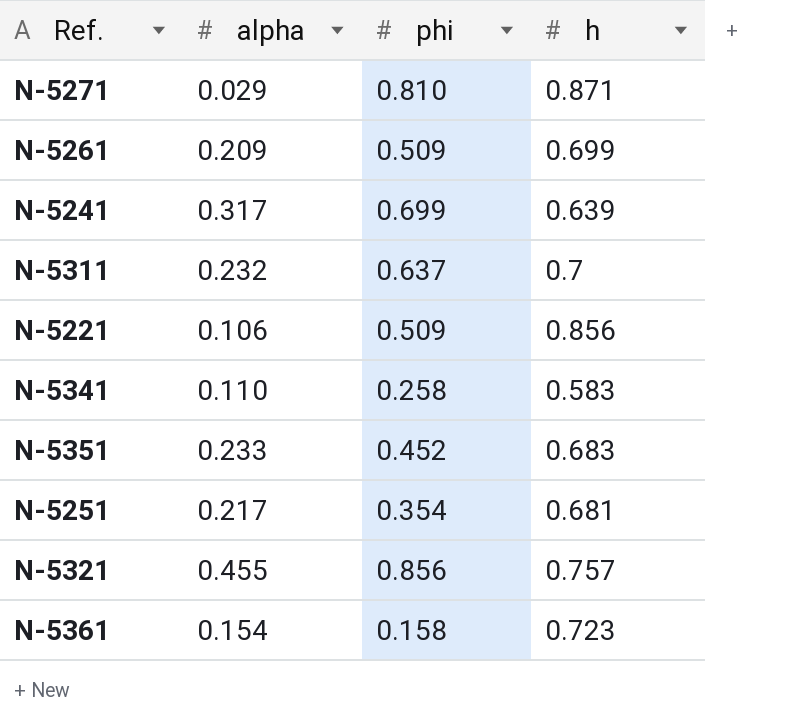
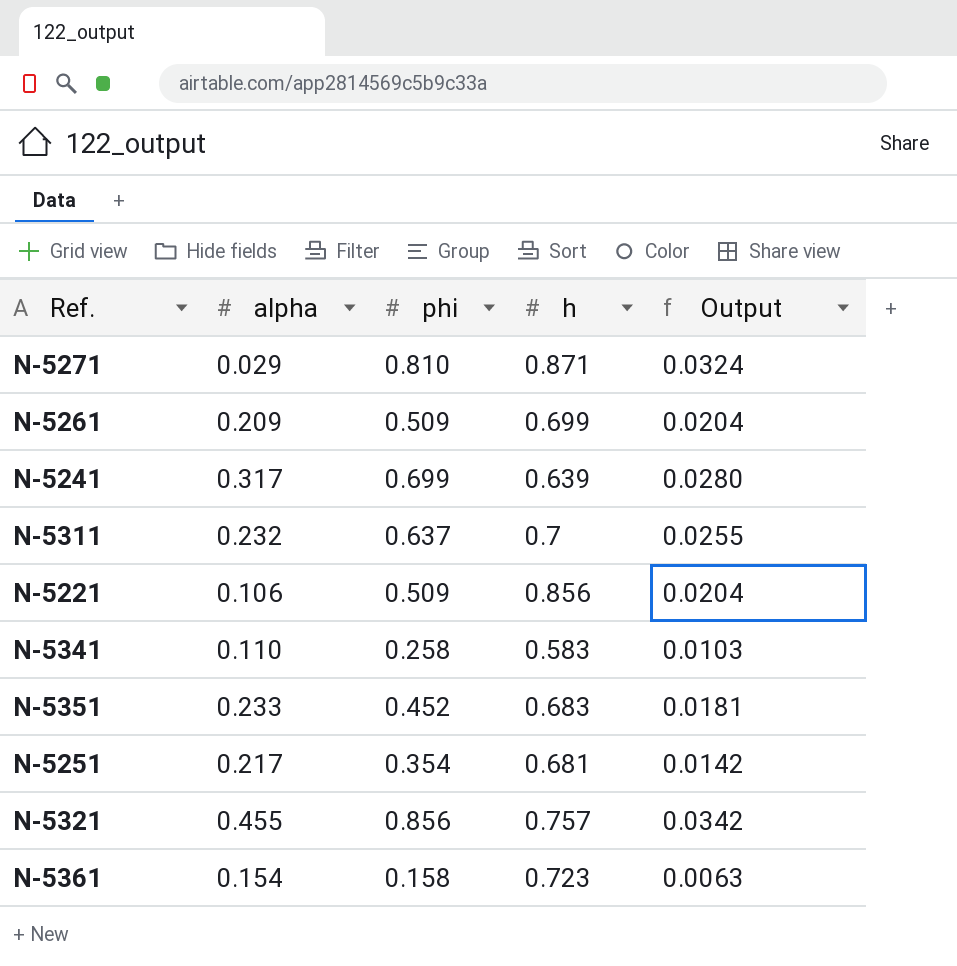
column Output | formula: none -> [phi] * 0.04

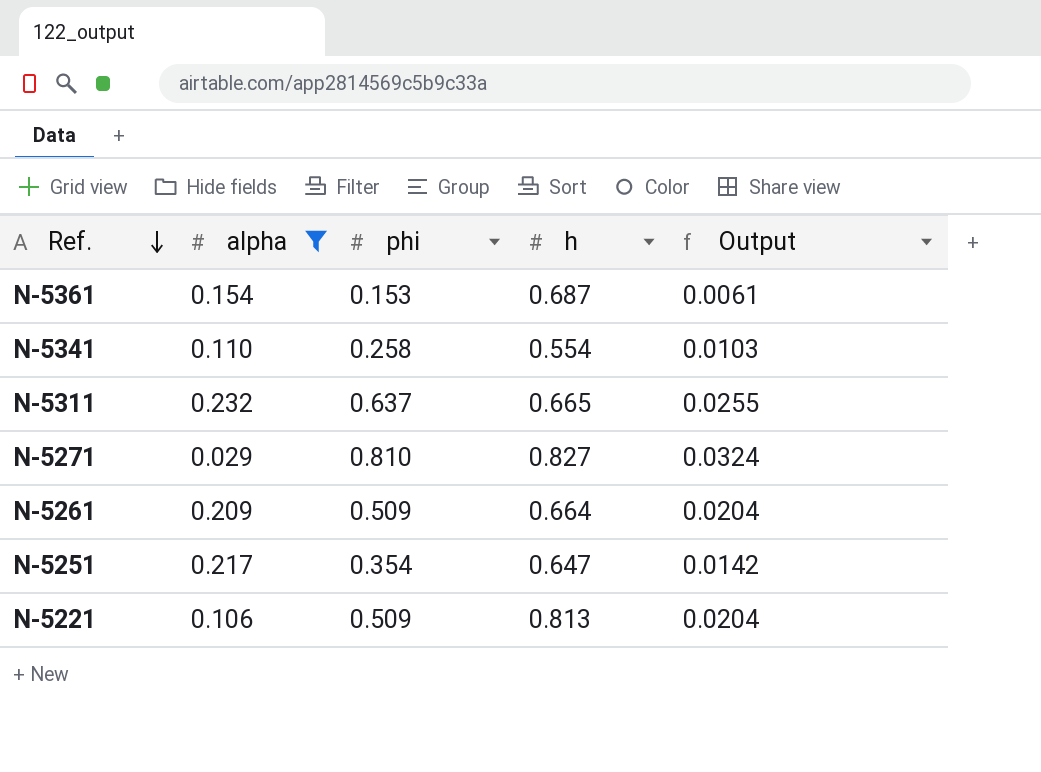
filter: none -> alpha <= 0.232
row order: none -> Ref. descending
N-5361 | phi: 0.158 -> 0.153
N-5361 | h: 0.723 -> 0.687
N-5361 | Output: 0.0063 -> 0.0061
N-5341 | h: 0.583 -> 0.554
N-5311 | h: 0.7 -> 0.665
N-5271 | h: 0.871 -> 0.827
N-5261 | h: 0.699 -> 0.664
N-5251 | h: 0.681 -> 0.647
N-5221 | h: 0.856 -> 0.813

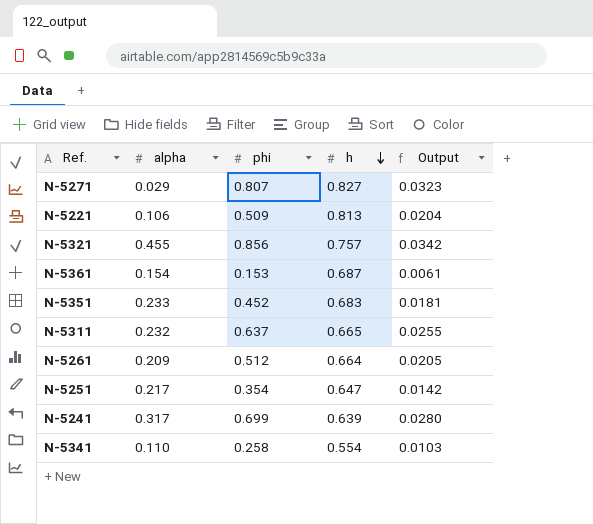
filter: alpha <= 0.232 -> none
row order: Ref. descending -> h descending
N-5271 | phi: 0.810 -> 0.807
N-5271 | Output: 0.0324 -> 0.0323
N-5261 | phi: 0.509 -> 0.512
N-5261 | Output: 0.0204 -> 0.0205

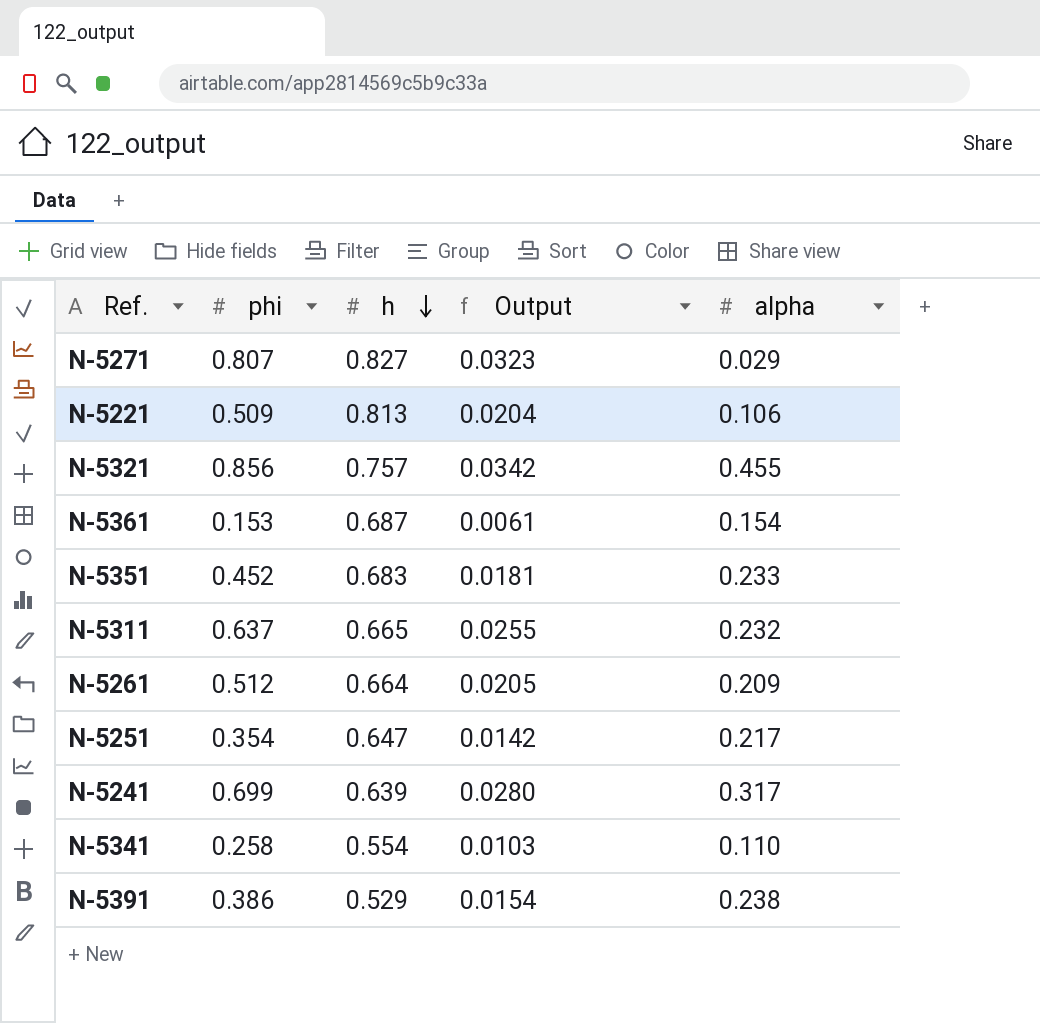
column alpha | position: 2 -> 5
row N-5391: none -> 0.386 | 0.529 | 0.0154 | 0.238

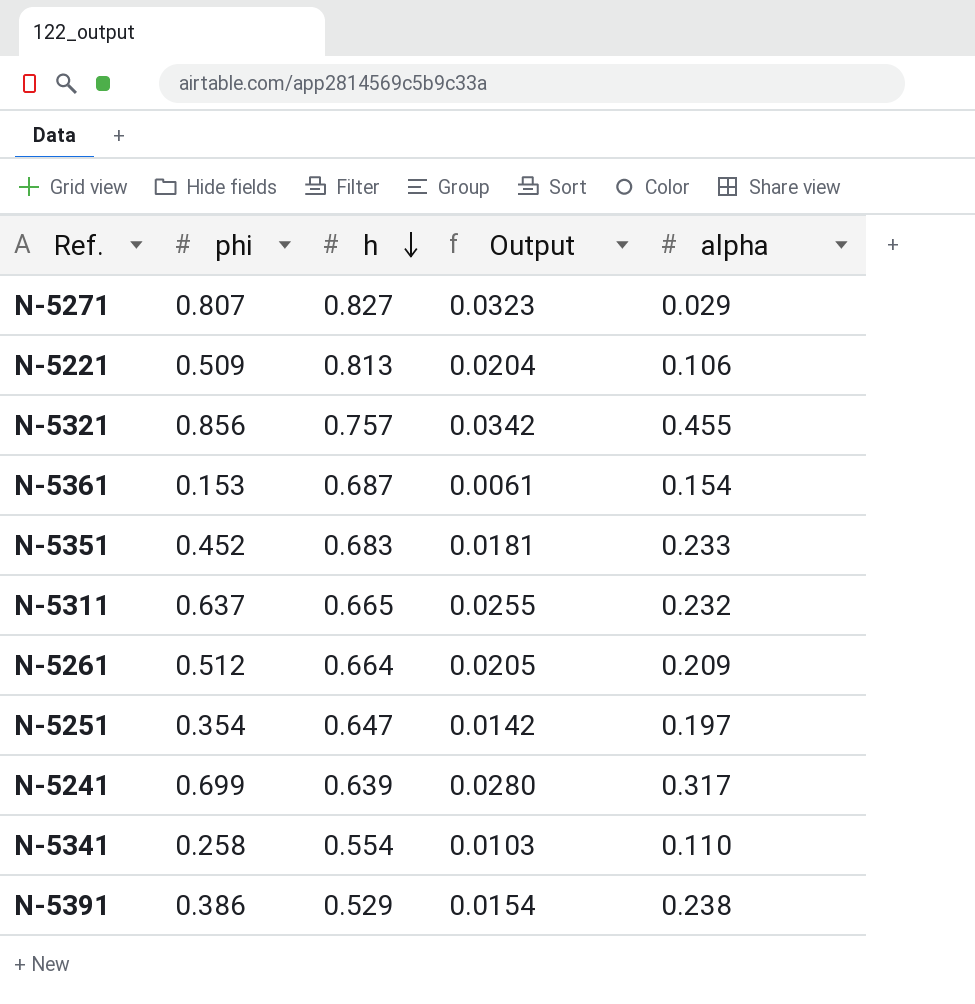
N-5251 | alpha: 0.217 -> 0.197

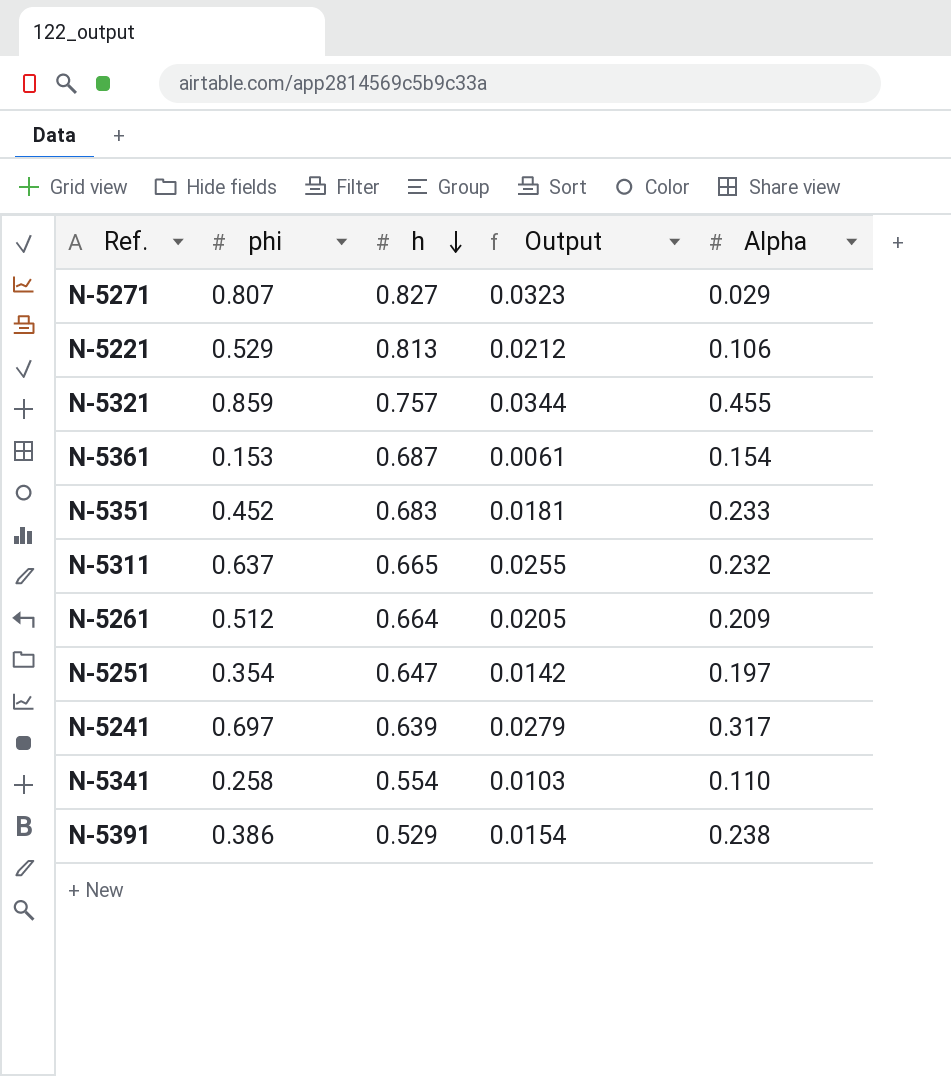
column name: alpha -> Alpha
N-5221 | phi: 0.509 -> 0.529
N-5221 | Output: 0.0204 -> 0.0212
N-5321 | phi: 0.856 -> 0.859
N-5321 | Output: 0.0342 -> 0.0344
N-5241 | phi: 0.699 -> 0.697
N-5241 | Output: 0.0280 -> 0.0279

